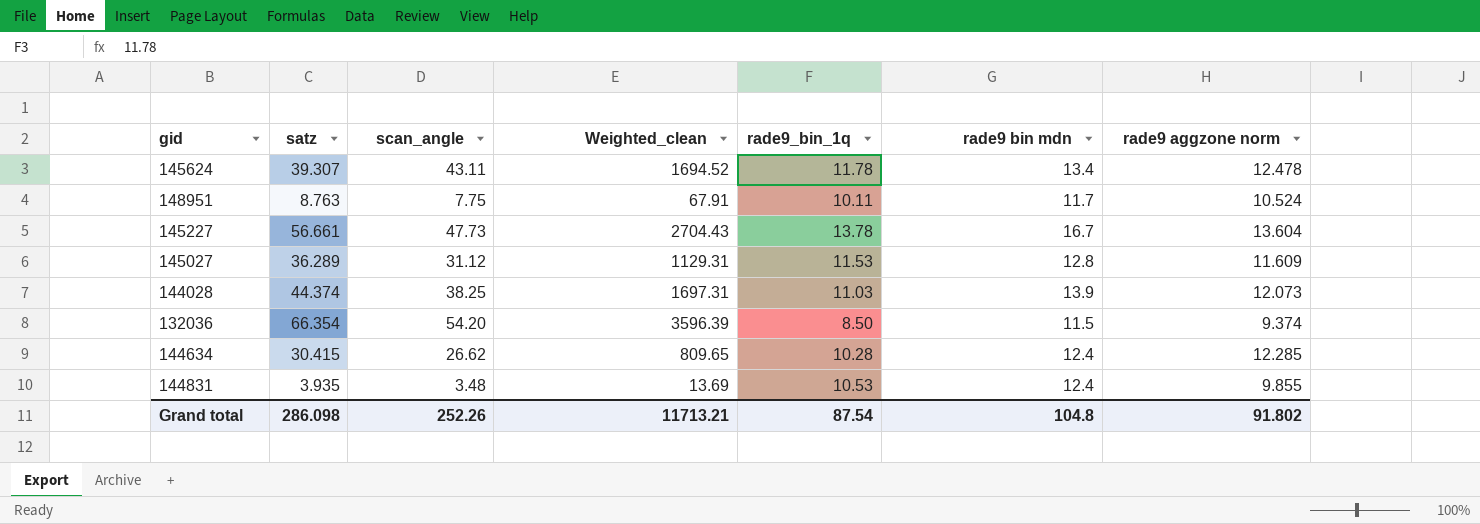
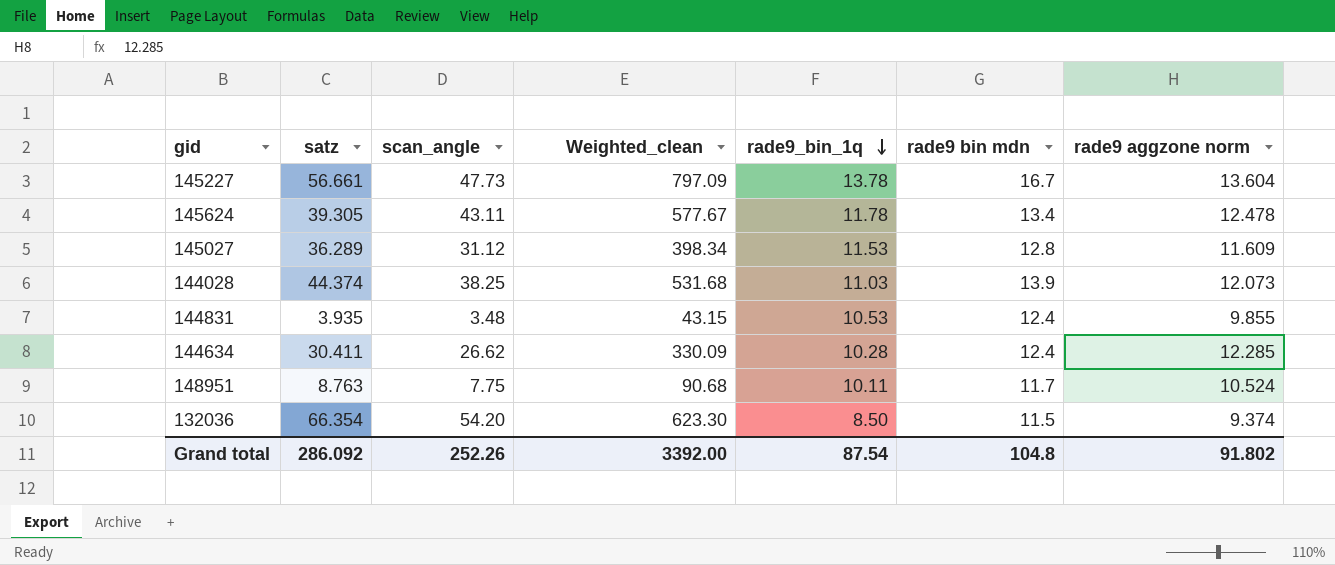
row order: none -> rade9_bin_1q descending
column Weighted_clean | formula: [satz] * [scan_angle] -> [scan_angle] * [rade9 bin mdn]
145624 | satz: 39.307 -> 39.305
144634 | satz: 30.415 -> 30.411
Grand total | satz: 286.098 -> 286.092
Grand total | Weighted_clean: 11713.21 -> 3392.00

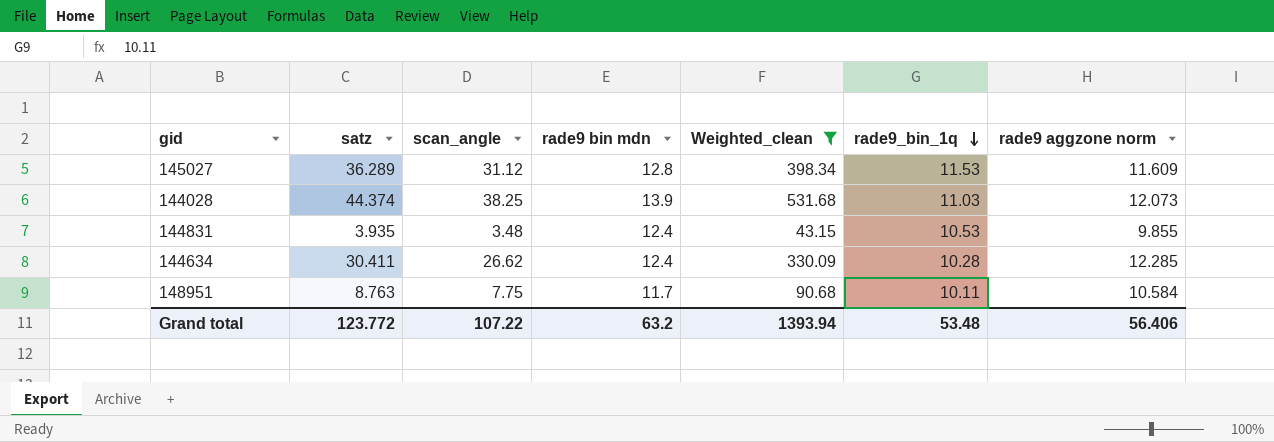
filter: none -> Weighted_clean <= 531.68
column rade9 bin mdn | position: 6 -> 4
148951 | rade9 aggzone norm: 10.524 -> 10.584
Grand total | satz: 286.092 -> 123.772
Grand total | scan_angle: 252.26 -> 107.22
Grand total | rade9 bin mdn: 104.8 -> 63.2
Grand total | Weighted_clean: 3392.00 -> 1393.94
Grand total | rade9_bin_1q: 87.54 -> 53.48
Grand total | rade9 aggzone norm: 91.802 -> 56.406

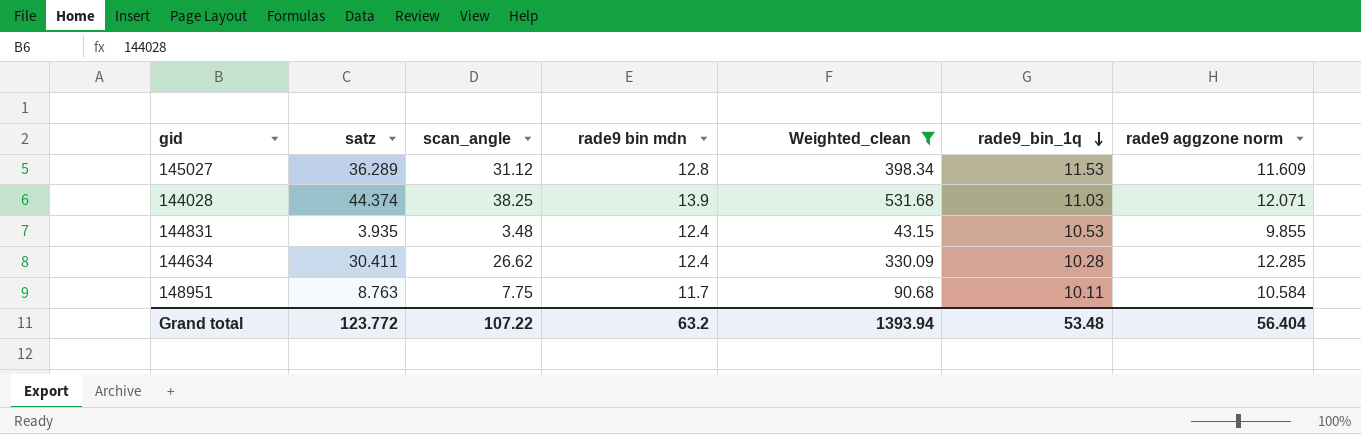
144028 | rade9 aggzone norm: 12.073 -> 12.071
Grand total | rade9 aggzone norm: 56.406 -> 56.404

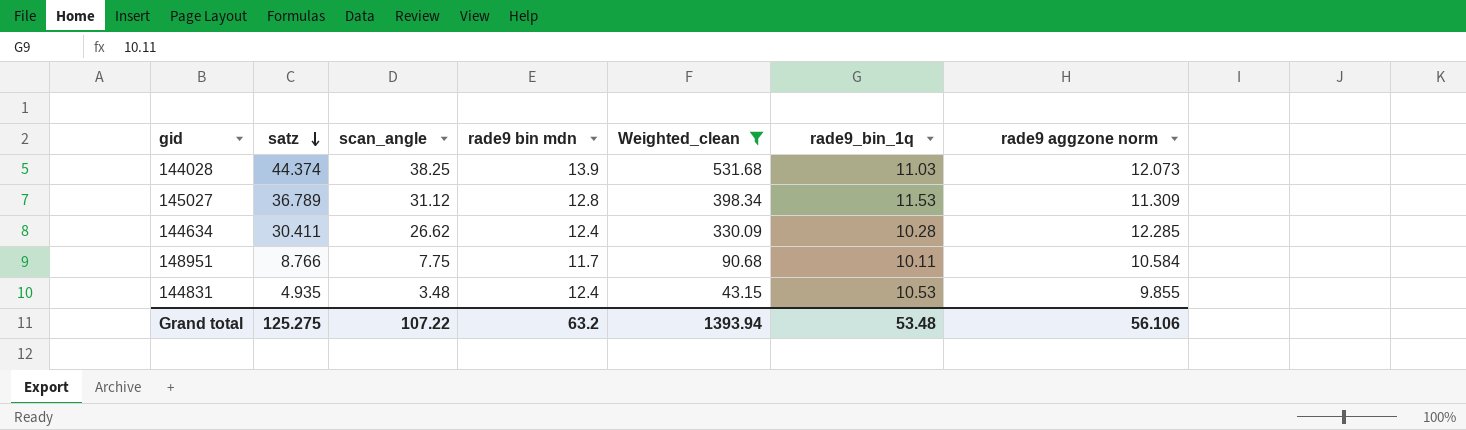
row order: rade9_bin_1q descending -> satz descending
144028 | rade9 aggzone norm: 12.071 -> 12.073
145027 | satz: 36.289 -> 36.789
145027 | rade9 aggzone norm: 11.609 -> 11.309
148951 | satz: 8.763 -> 8.766
144831 | satz: 3.935 -> 4.935
Grand total | satz: 123.772 -> 125.275
Grand total | rade9 aggzone norm: 56.404 -> 56.106

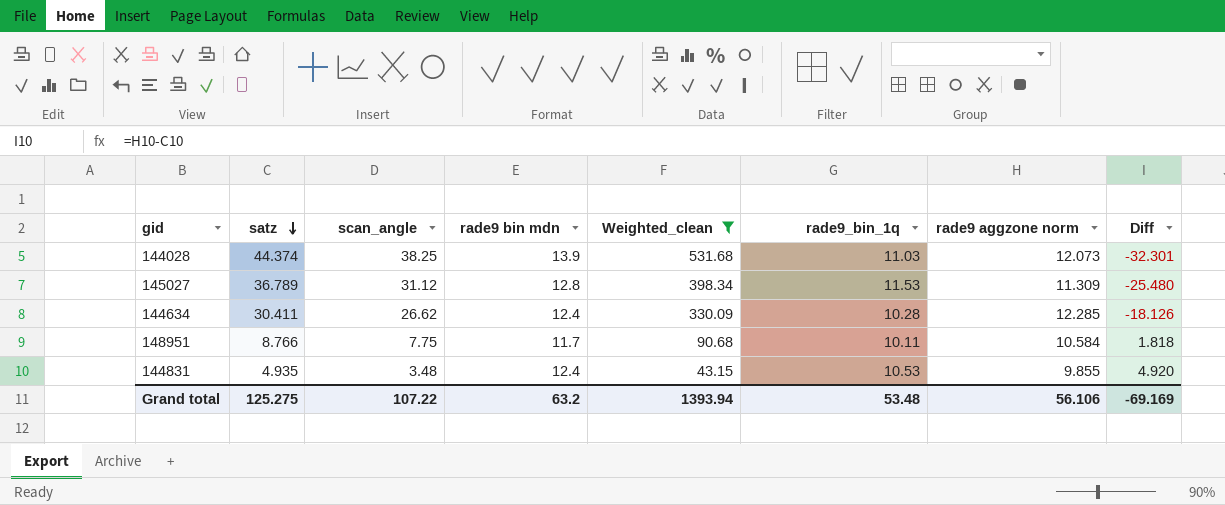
column Diff | formula: none -> [rade9 aggzone norm] - [satz]

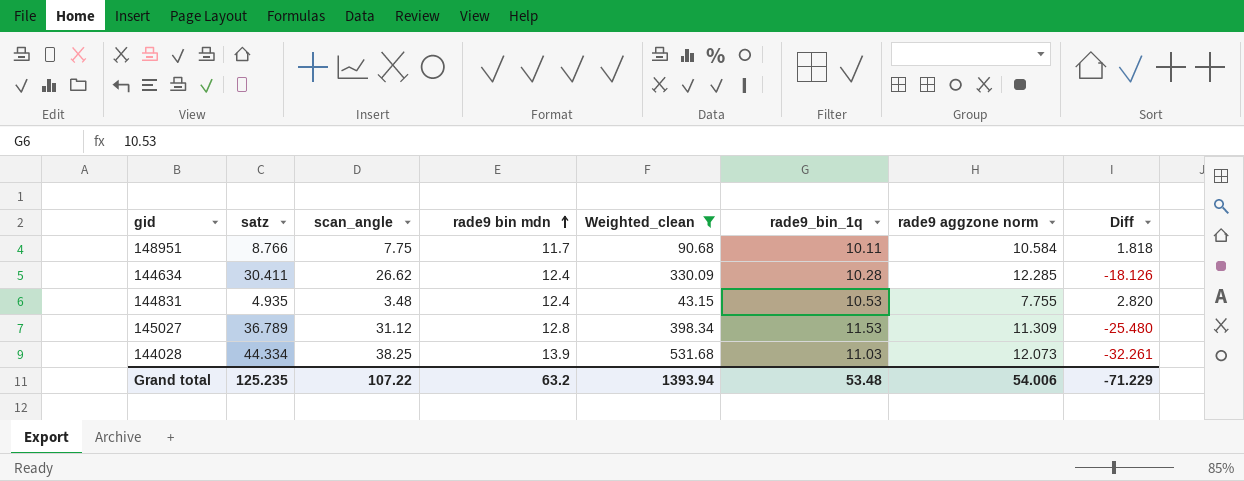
row order: satz descending -> rade9 bin mdn ascending
144831 | rade9 aggzone norm: 9.855 -> 7.755
144831 | Diff: 4.920 -> 2.820
144028 | satz: 44.374 -> 44.334
144028 | Diff: -32.301 -> -32.261
Grand total | satz: 125.275 -> 125.235
Grand total | rade9 aggzone norm: 56.106 -> 54.006
Grand total | Diff: -69.169 -> -71.229

